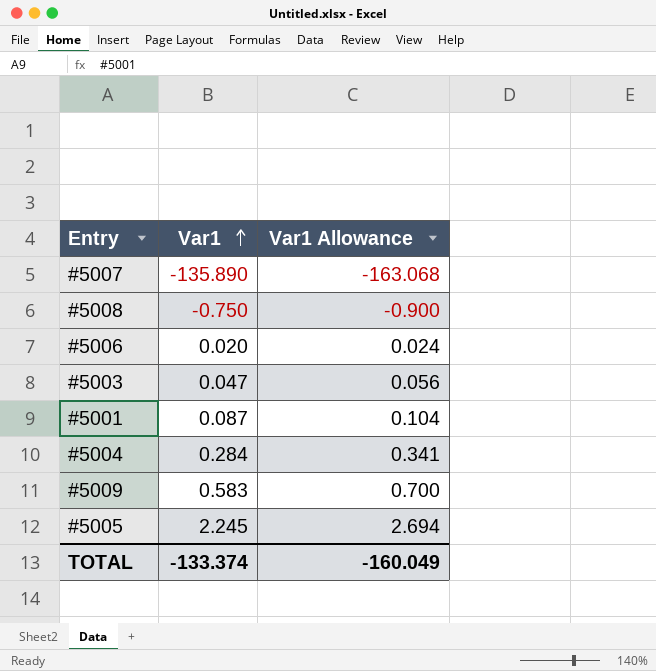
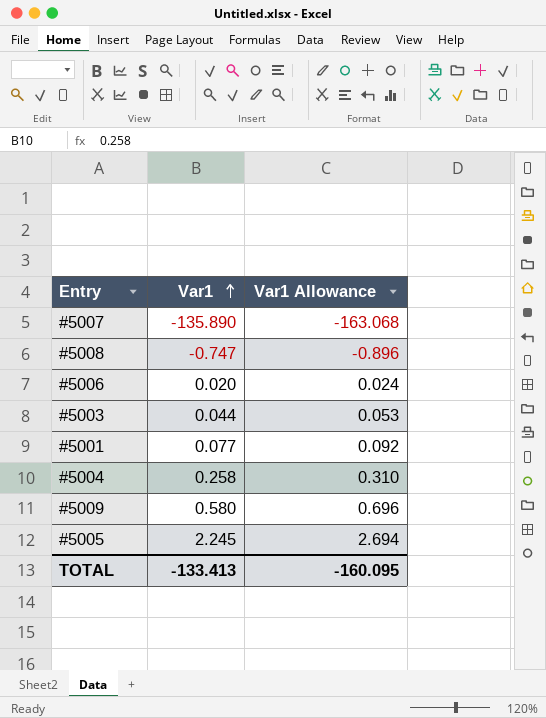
#5008 | Var1: -0.750 -> -0.747
#5008 | Var1 Allowance: -0.900 -> -0.896
#5003 | Var1: 0.047 -> 0.044
#5003 | Var1 Allowance: 0.056 -> 0.053
#5001 | Var1: 0.087 -> 0.077
#5001 | Var1 Allowance: 0.104 -> 0.092
#5004 | Var1: 0.284 -> 0.258
#5004 | Var1 Allowance: 0.341 -> 0.310
#5009 | Var1: 0.583 -> 0.580
#5009 | Var1 Allowance: 0.700 -> 0.696
TOTAL | Var1: -133.374 -> -133.413
TOTAL | Var1 Allowance: -160.049 -> -160.095

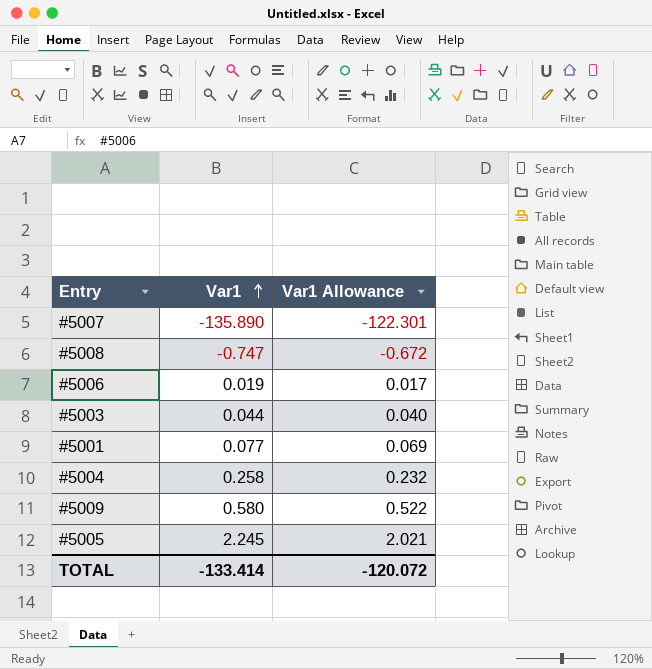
column Var1 Allowance | formula: [Var1] * 1.2 -> [Var1] * 0.9
#5006 | Var1: 0.020 -> 0.019
TOTAL | Var1: -133.413 -> -133.414
TOTAL | Var1 Allowance: -160.095 -> -120.072

